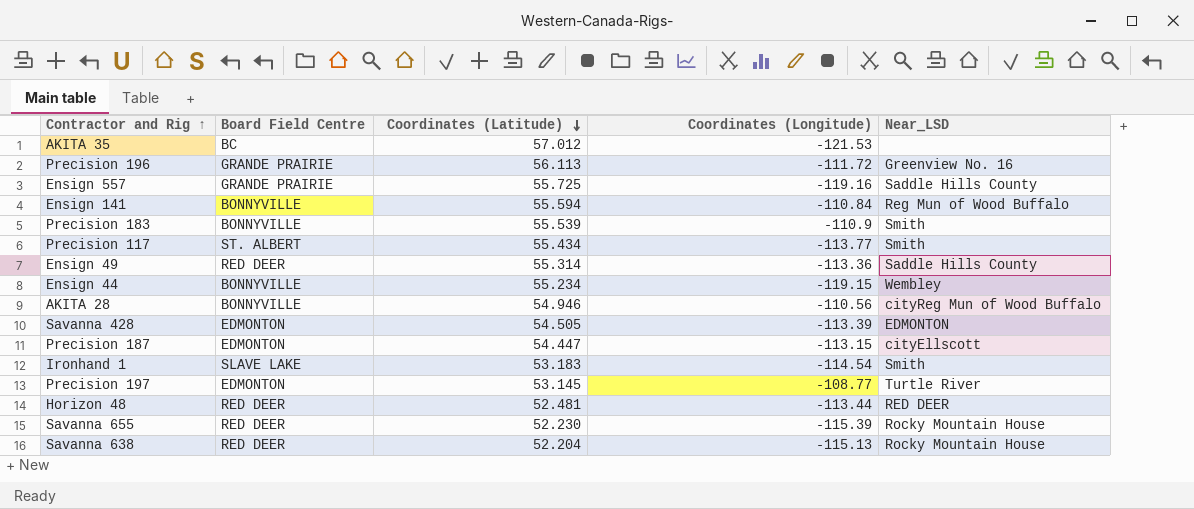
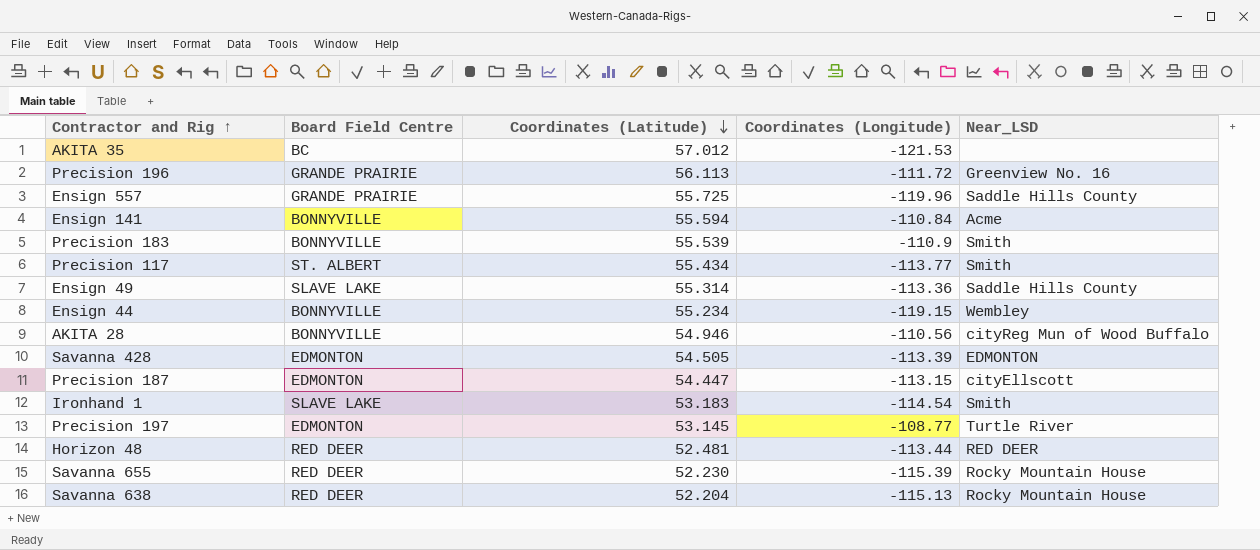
Ensign 557 | Coordinates (Longitude): -119.16 -> -119.96
Ensign 141 | Near_LSD: Reg Mun of Wood Buffalo -> Acme
Ensign 49 | Board Field Centre: RED DEER -> SLAVE LAKE

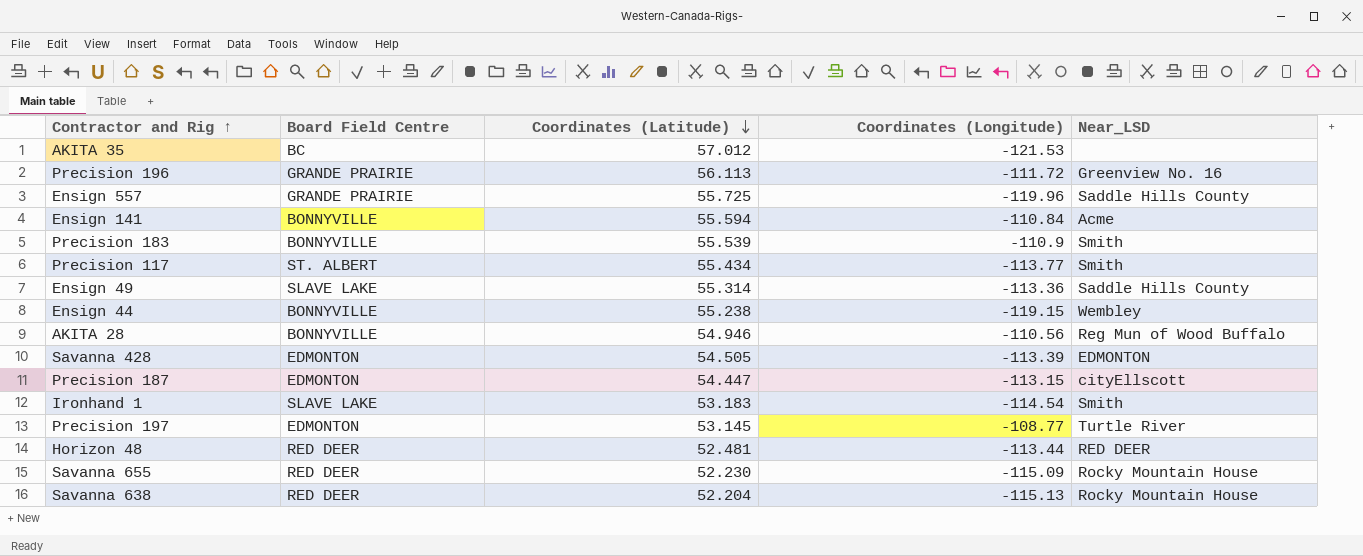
Ensign 44 | Coordinates (Latitude): 55.234 -> 55.238
AKITA 28 | Near_LSD: cityReg Mun of Wood Buffalo -> Reg Mun of Wood Buffalo
Savanna 655 | Coordinates (Longitude): -115.39 -> -115.09

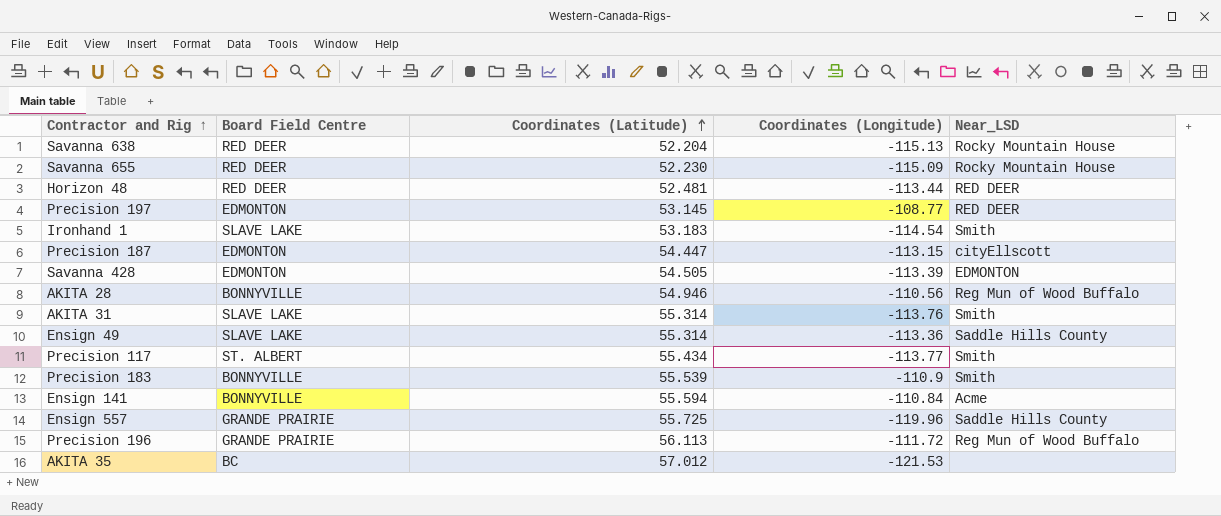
row order: Coordinates (Latitude) descending -> Coordinates (Latitude) ascending
row Ensign 44: BONNYVILLE | 55.238 | -119.15 | Wembley -> none
Precision 197 | Near_LSD: Turtle River -> RED DEER
row AKITA 31: none -> SLAVE LAKE | 55.314 | -113.76 | Smith
Precision 196 | Near_LSD: Greenview No. 16 -> Reg Mun of Wood Buffalo

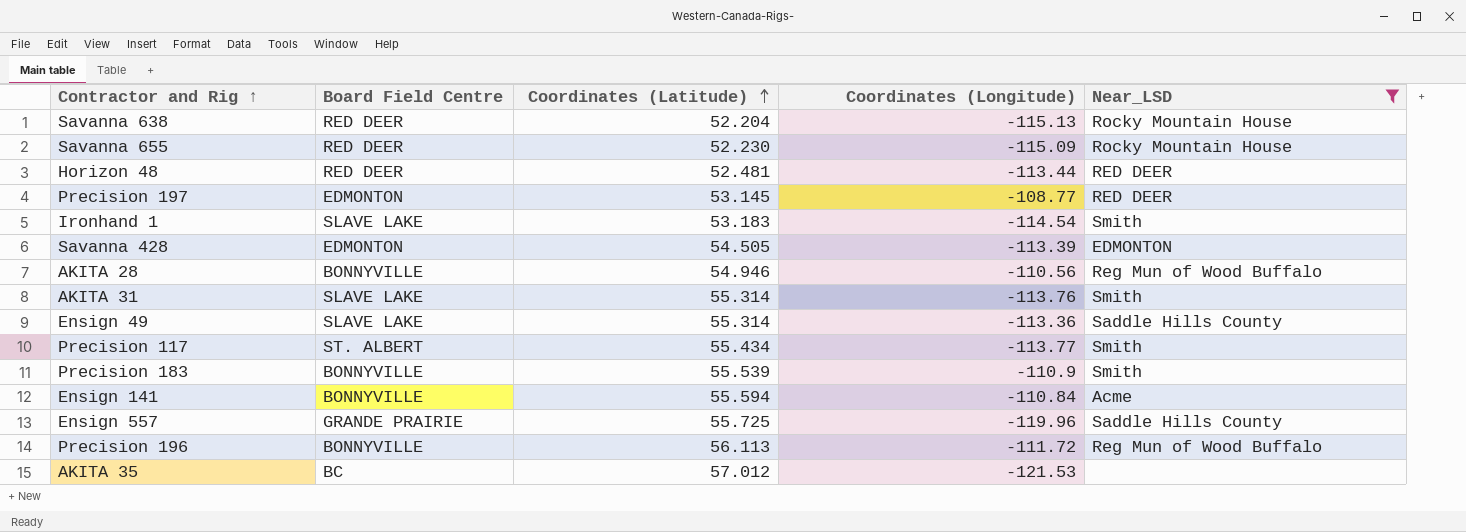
filter: none -> Near_LSD != cityEllscott
Precision 196 | Board Field Centre: GRANDE PRAIRIE -> BONNYVILLE

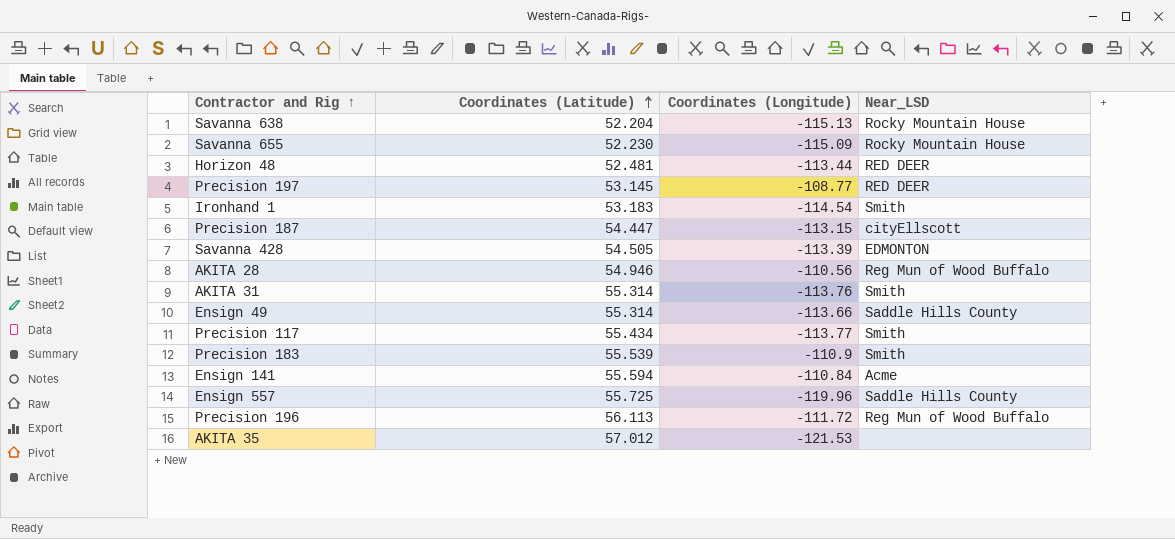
filter: Near_LSD != cityEllscott -> none
column Board Field Centre | position: 2 -> none
Ensign 49 | Coordinates (Longitude): -113.36 -> -113.66

